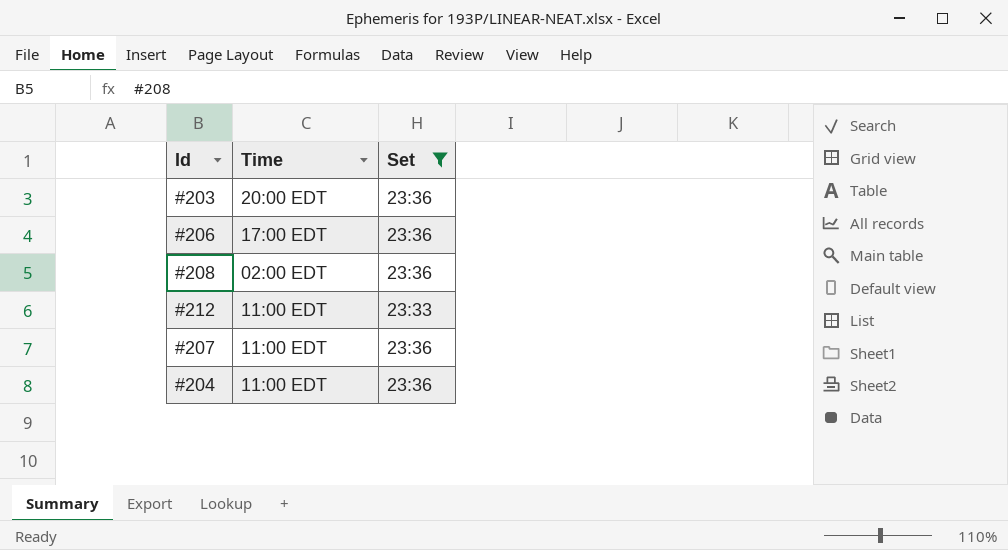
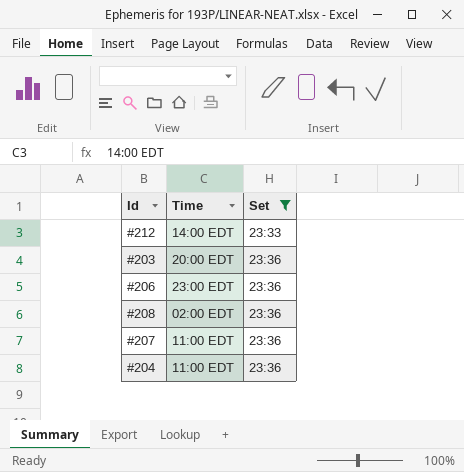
row order: none -> Set ascending
#212 | Time: 11:00 EDT -> 14:00 EDT
#206 | Time: 17:00 EDT -> 23:00 EDT

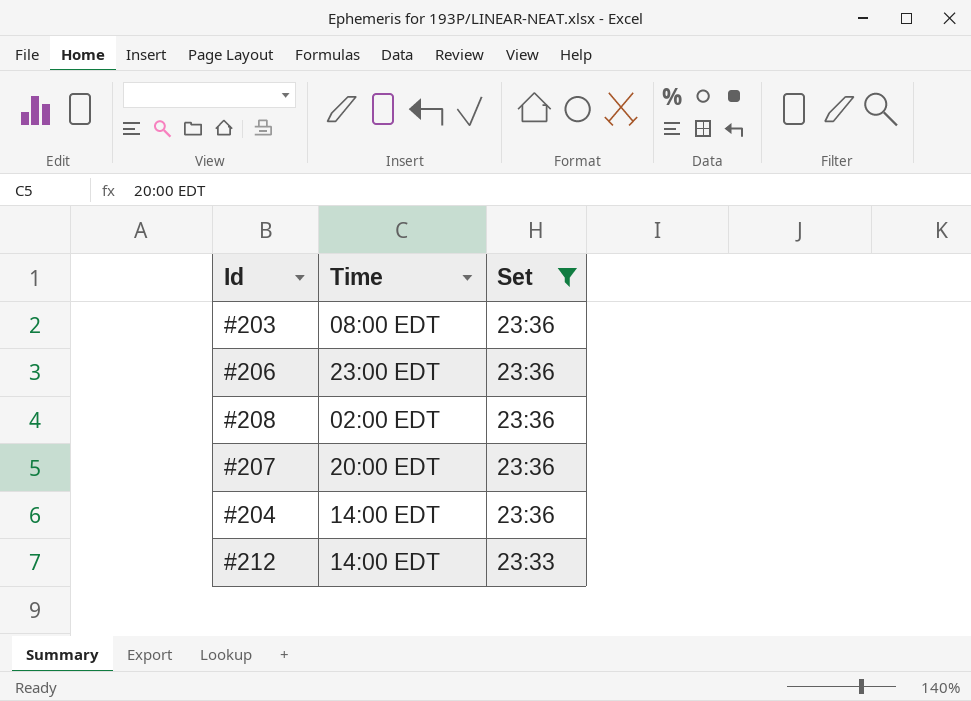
row order: Set ascending -> Set descending
#203 | Time: 20:00 EDT -> 08:00 EDT
#207 | Time: 11:00 EDT -> 20:00 EDT
#204 | Time: 11:00 EDT -> 14:00 EDT

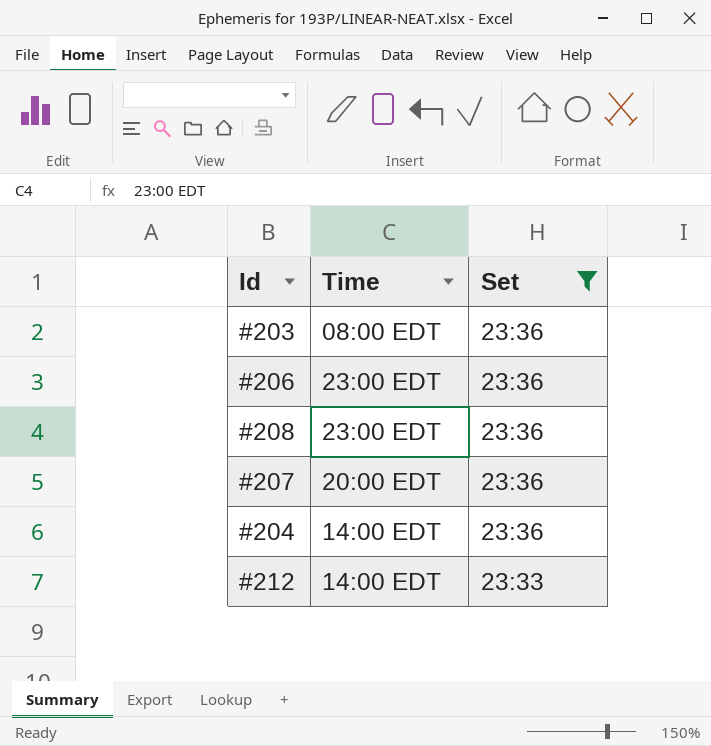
#208 | Time: 02:00 EDT -> 23:00 EDT

